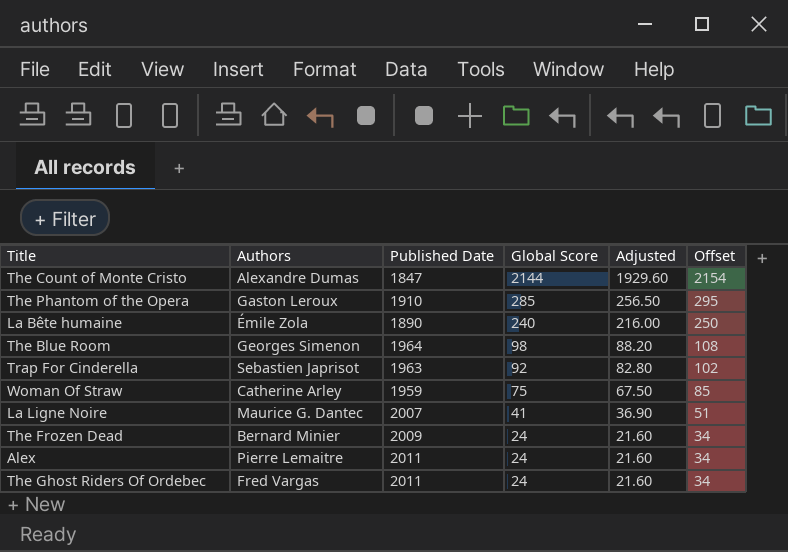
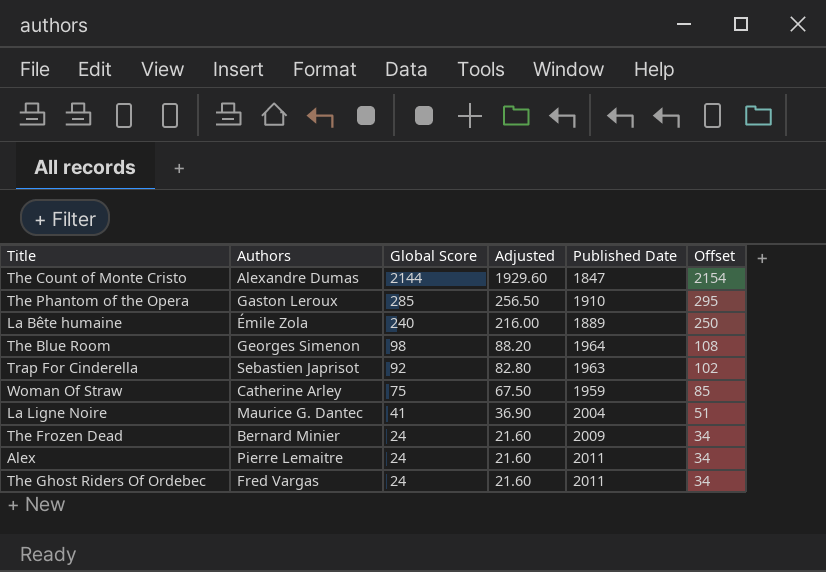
column Published Date | position: 3 -> 5
La Bête humaine | Published Date: 1890 -> 1889
La Ligne Noire | Published Date: 2007 -> 2004

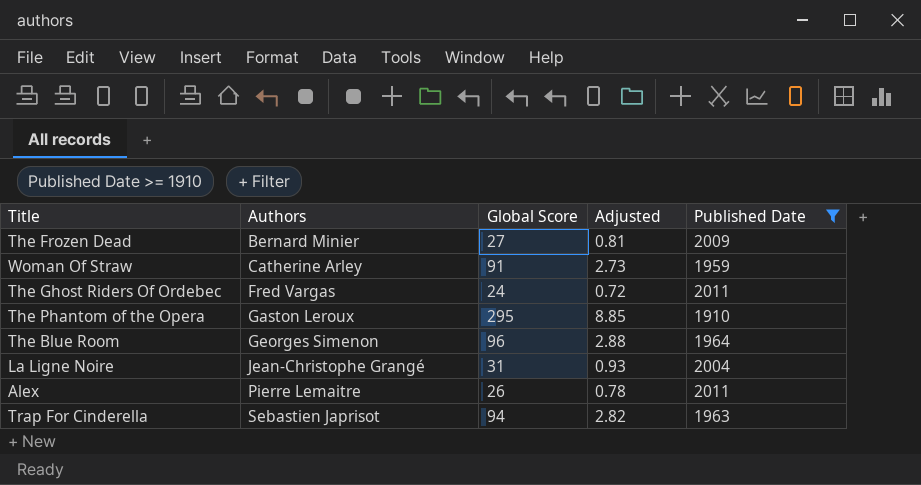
filter: none -> Published Date >= 1910
row order: Global Score descending -> Authors ascending
column Offset | formula: [Global Score] + 10 -> none
column Adjusted | formula: [Global Score] * 0.9 -> [Global Score] * 0.03
The Frozen Dead | Global Score: 24 -> 27
Woman Of Straw | Global Score: 75 -> 91
The Phantom of the Opera | Global Score: 285 -> 295
The Blue Room | Global Score: 98 -> 96
La Ligne Noire | Authors: Maurice G. Dantec -> Jean-Christophe Grangé
La Ligne Noire | Global Score: 41 -> 31
Alex | Global Score: 24 -> 26
Trap For Cinderella | Global Score: 92 -> 94

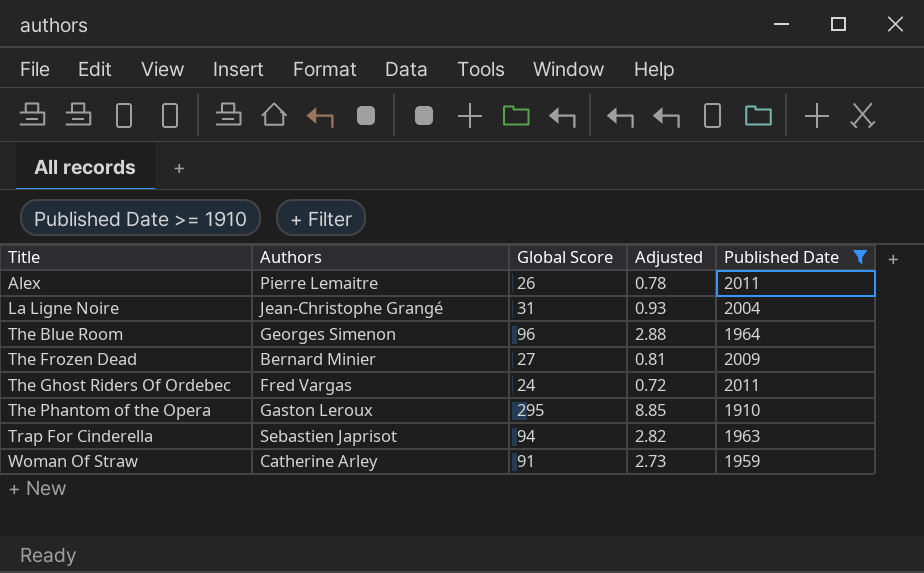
row order: Authors ascending -> Title ascending

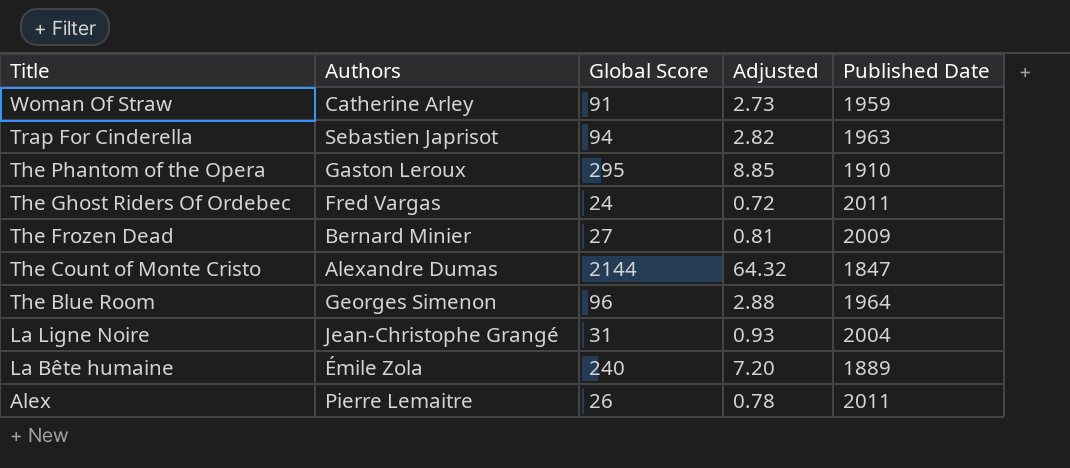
filter: Published Date >= 1910 -> none
row order: Title ascending -> Title descending

